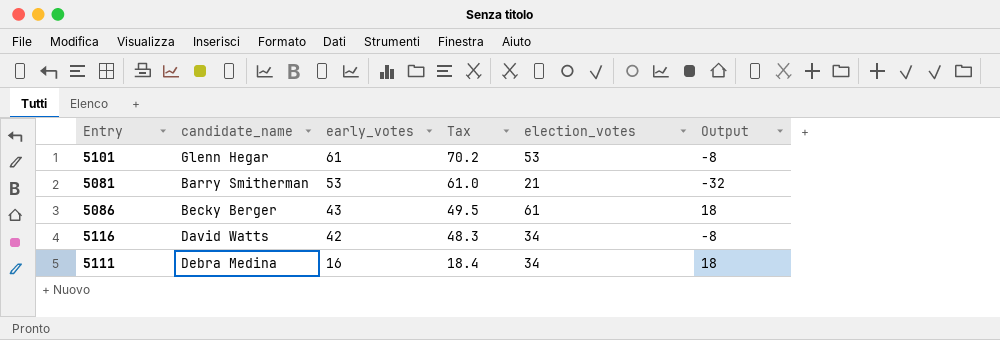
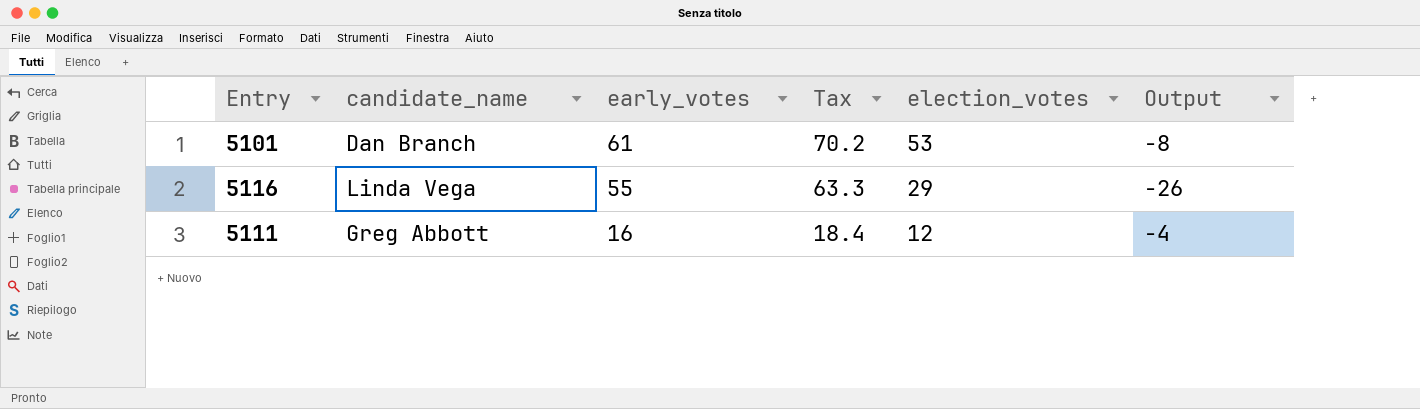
row 5081: Barry Smitherman | 53 | 61.0 | 21 | -32 -> none
row 5086: Becky Berger | 43 | 49.5 | 61 | 18 -> none
5101 | candidate_name: Glenn Hegar -> Dan Branch
5116 | candidate_name: David Watts -> Linda Vega
5116 | early_votes: 42 -> 55
5116 | Tax: 48.3 -> 63.3
5116 | election_votes: 34 -> 29
5116 | Output: -8 -> -26
5111 | candidate_name: Debra Medina -> Greg Abbott
5111 | election_votes: 34 -> 12
5111 | Output: 18 -> -4

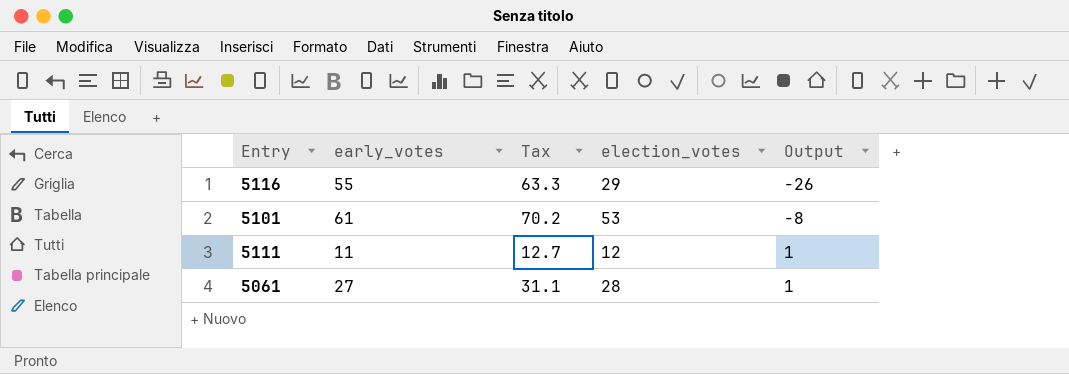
row order: early_votes descending -> Output ascending
column candidate_name | position: 2 -> none
5111 | early_votes: 16 -> 11
5111 | Tax: 18.4 -> 12.7
5111 | Output: -4 -> 1
row 5061: none -> 27 | 31.1 | 28 | 1

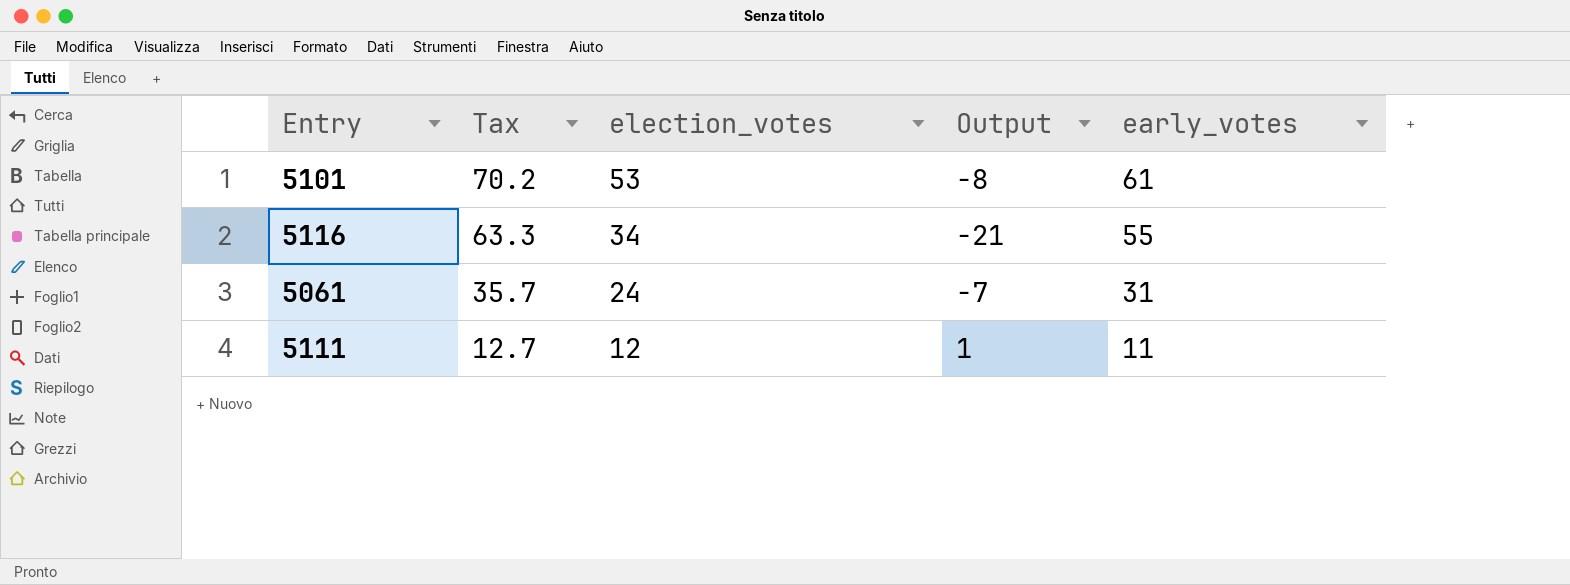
row order: Output ascending -> Tax descending
column early_votes | position: 2 -> 5
5116 | election_votes: 29 -> 34
5116 | Output: -26 -> -21
5061 | Tax: 31.1 -> 35.7
5061 | election_votes: 28 -> 24
5061 | Output: 1 -> -7
5061 | early_votes: 27 -> 31

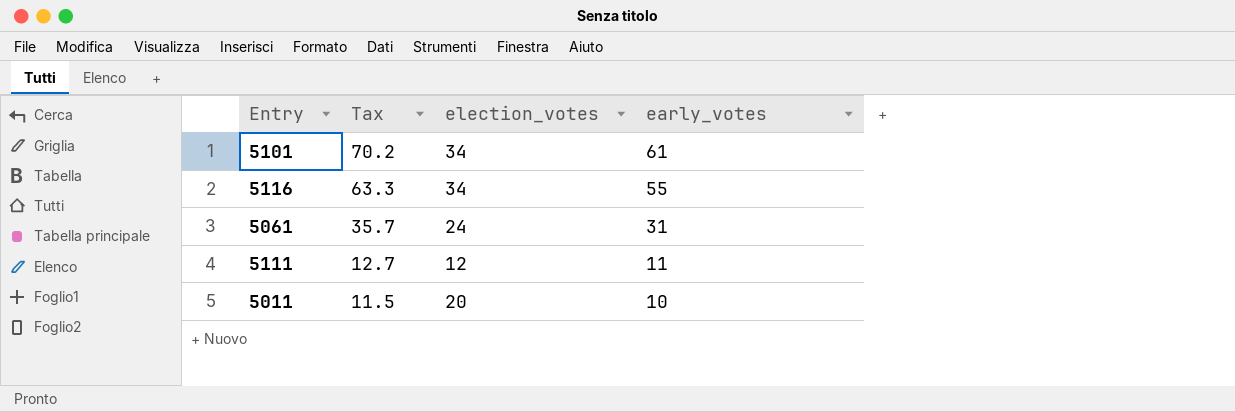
column Output | formula: [election_votes] - [early_votes] -> none
5101 | election_votes: 53 -> 34
row 5011: none -> 11.5 | 20 | 10

